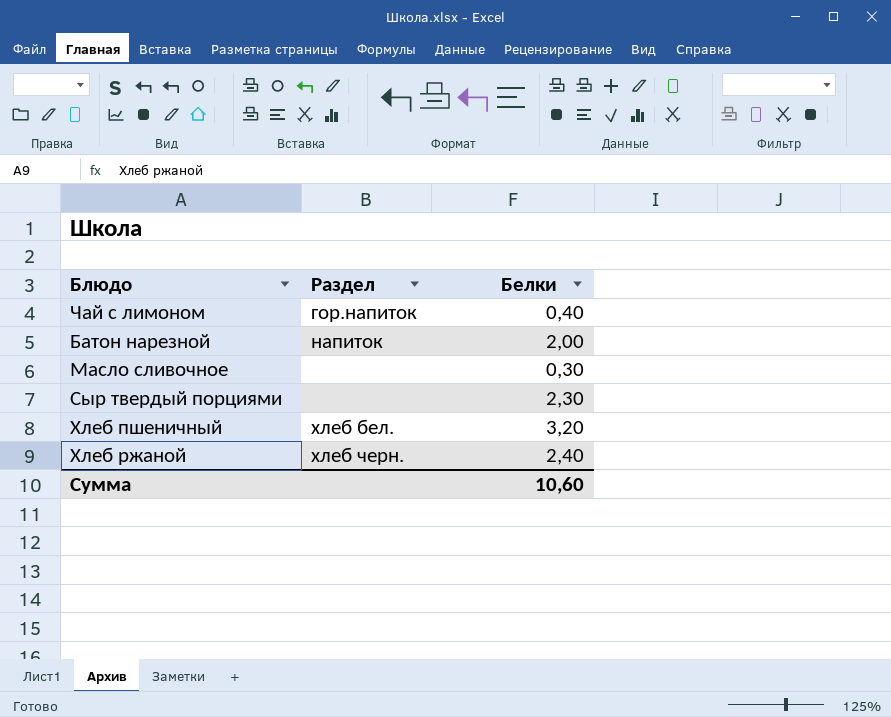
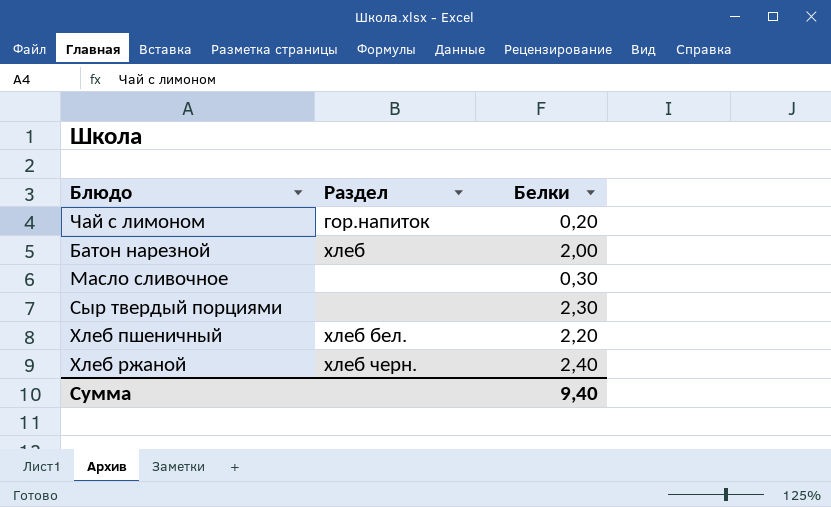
Чай с лимоном | Белки: 0,40 -> 0,20
Батон нарезной | Раздел: напиток -> хлеб
Хлеб пшеничный | Белки: 3,20 -> 2,20
Сумма | Белки: 10,60 -> 9,40

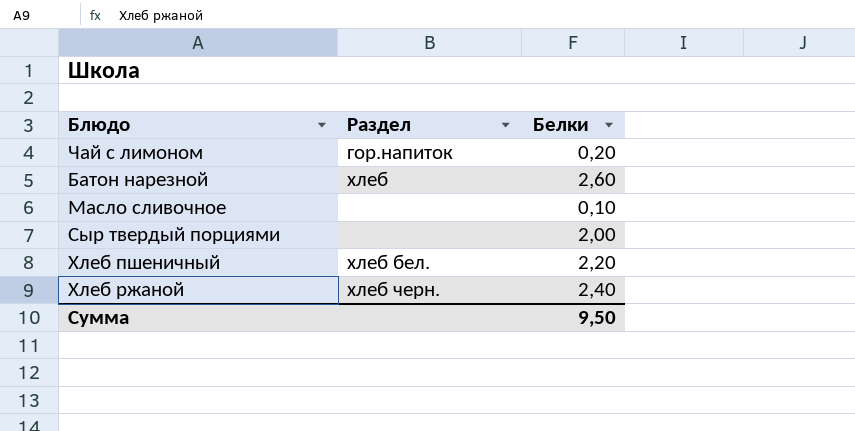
Батон нарезной | Белки: 2,00 -> 2,60
Масло сливочное | Белки: 0,30 -> 0,10
Сыр твердый порциями | Белки: 2,30 -> 2,00
Сумма | Белки: 9,40 -> 9,50

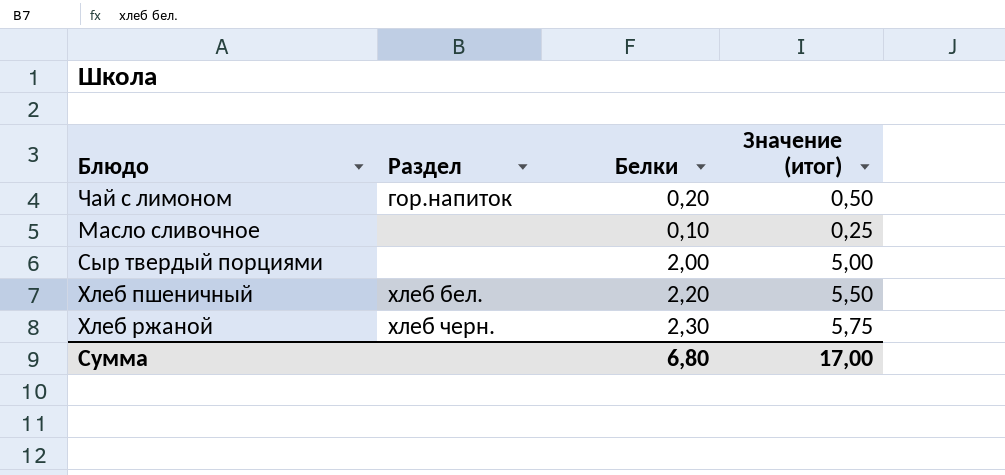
column Значение (итог) | formula: none -> [Белки] * 2,5
row Батон нарезной: хлеб | 2,60 -> none
Хлеб ржаной | Белки: 2,40 -> 2,30
Сумма | Белки: 9,50 -> 6,80

